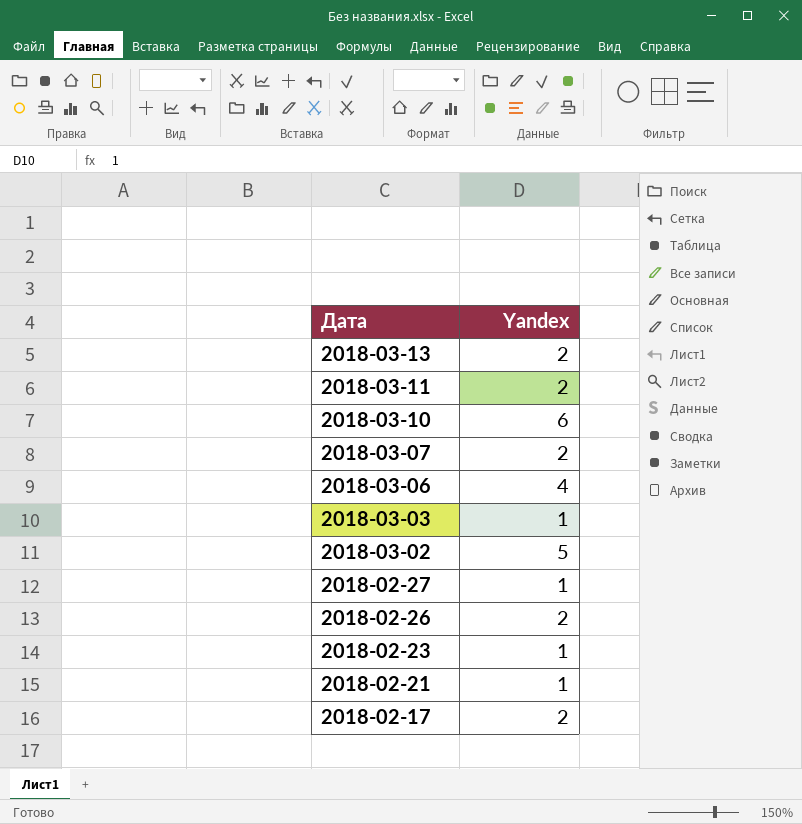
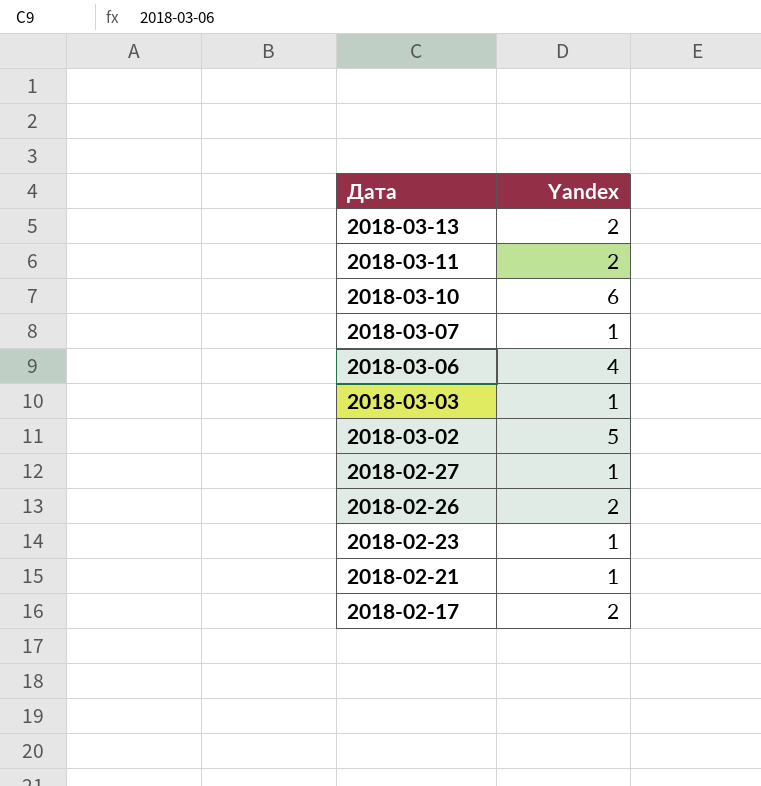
2018-03-07 | Yandex: 2 -> 1

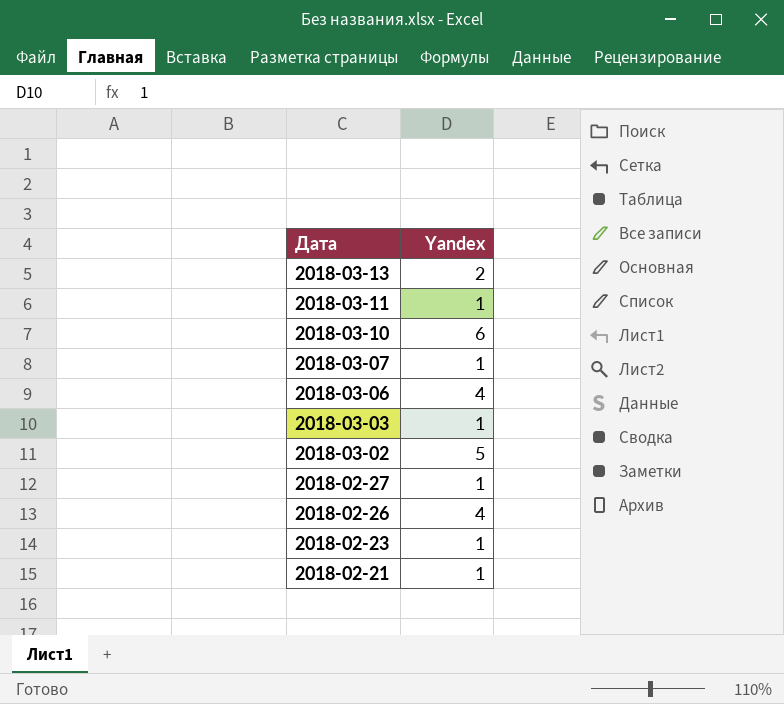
row 2018-02-17: 2 -> none
2018-03-11 | Yandex: 2 -> 1
2018-02-26 | Yandex: 2 -> 4

